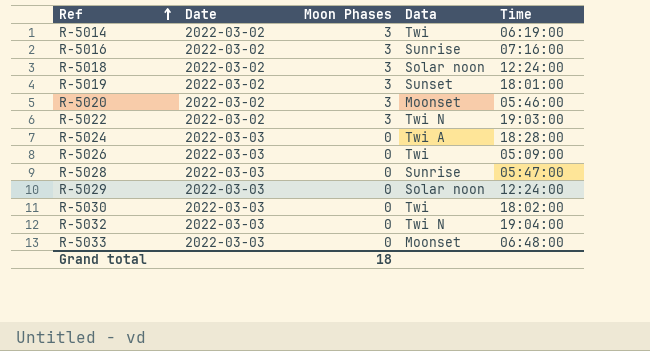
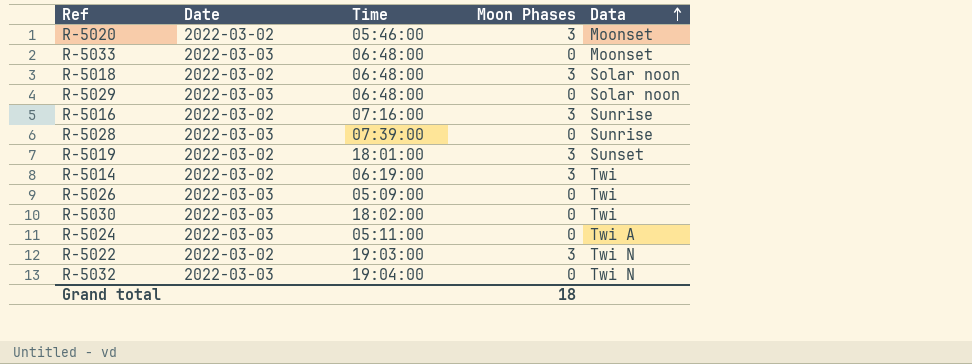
row order: Ref ascending -> Data ascending
column Time | position: 5 -> 3
R-5018 | Time: 12:24:00 -> 06:48:00
R-5029 | Time: 12:24:00 -> 06:48:00
R-5028 | Time: 05:47:00 -> 07:39:00
R-5024 | Time: 18:28:00 -> 05:11:00

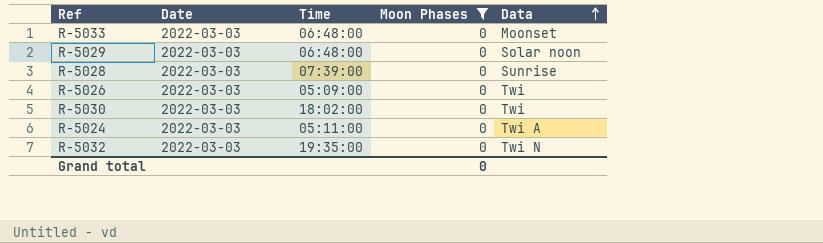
filter: none -> Moon Phases = 0
R-5032 | Time: 19:04:00 -> 19:35:00
Grand total | Moon Phases: 18 -> 0

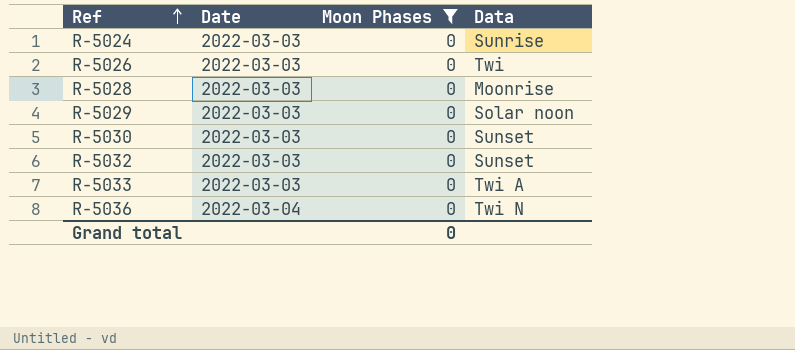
row order: Data ascending -> Ref ascending
column Time | position: 3 -> none
R-5024 | Data: Twi A -> Sunrise
R-5028 | Data: Sunrise -> Moonrise
R-5030 | Data: Twi -> Sunset
R-5032 | Data: Twi N -> Sunset
R-5033 | Data: Moonset -> Twi A
row R-5036: none -> 2022-03-04 | 0 | Twi N

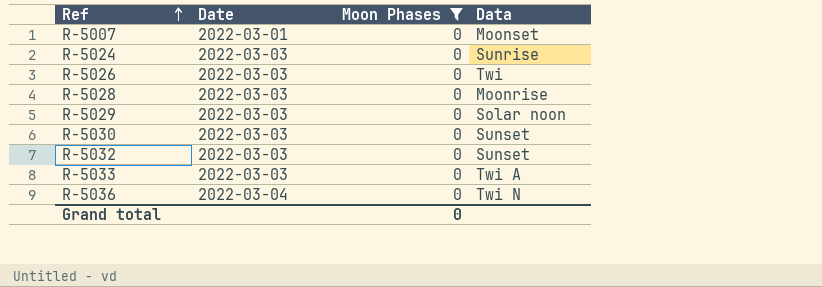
row R-5007: none -> 2022-03-01 | 0 | Moonset

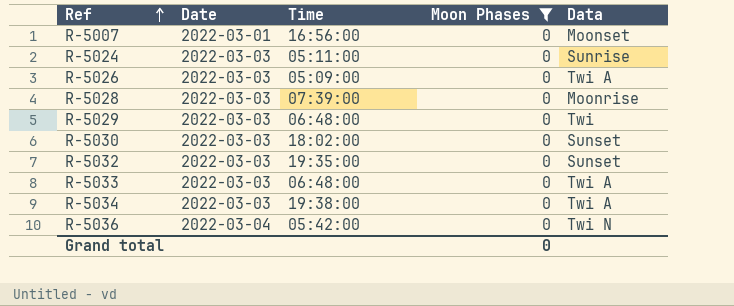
column Time | position: none -> 3
R-5026 | Data: Twi -> Twi A
R-5029 | Data: Solar noon -> Twi
row R-5034: none -> 2022-03-03 | 19:38:00 | 0 | Twi A

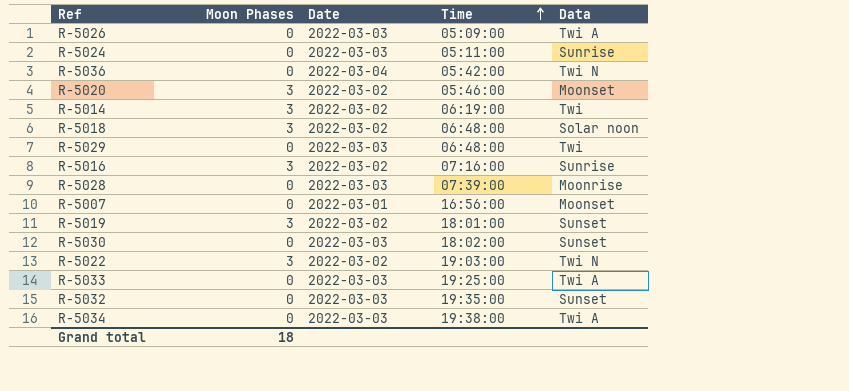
filter: Moon Phases = 0 -> none
row order: Ref ascending -> Time ascending
column Moon Phases | position: 4 -> 2
R-5033 | Time: 06:48:00 -> 19:25:00
Grand total | Moon Phases: 0 -> 18

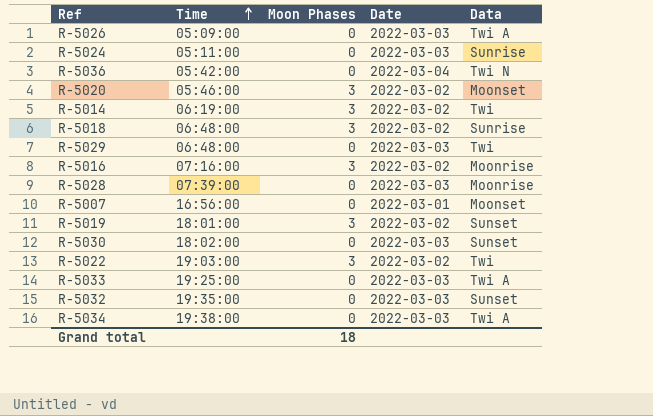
column Time | position: 4 -> 2
R-5018 | Data: Solar noon -> Sunrise
R-5016 | Data: Sunrise -> Moonrise
R-5022 | Data: Twi N -> Twi

